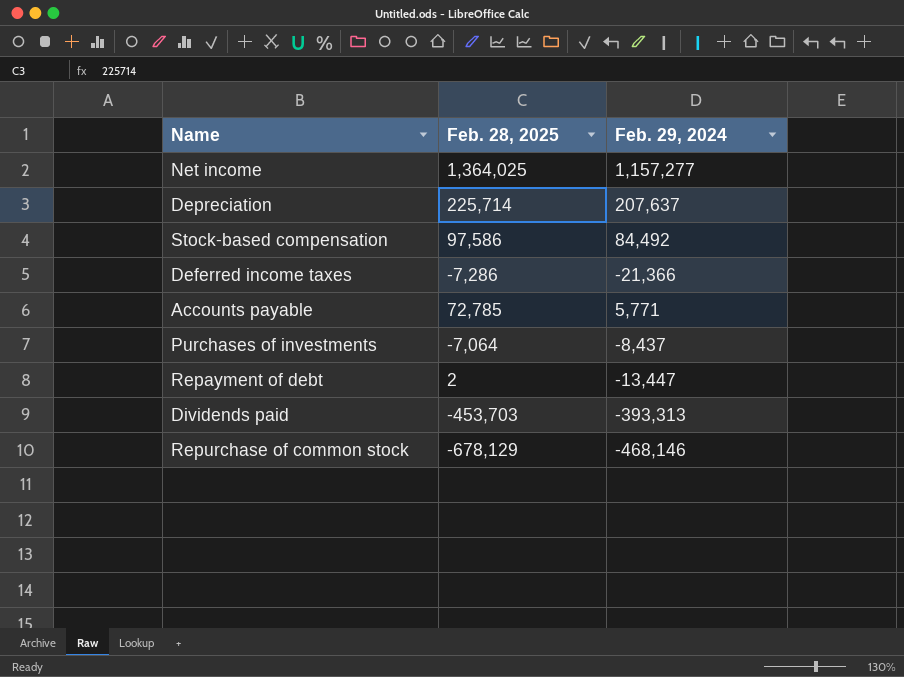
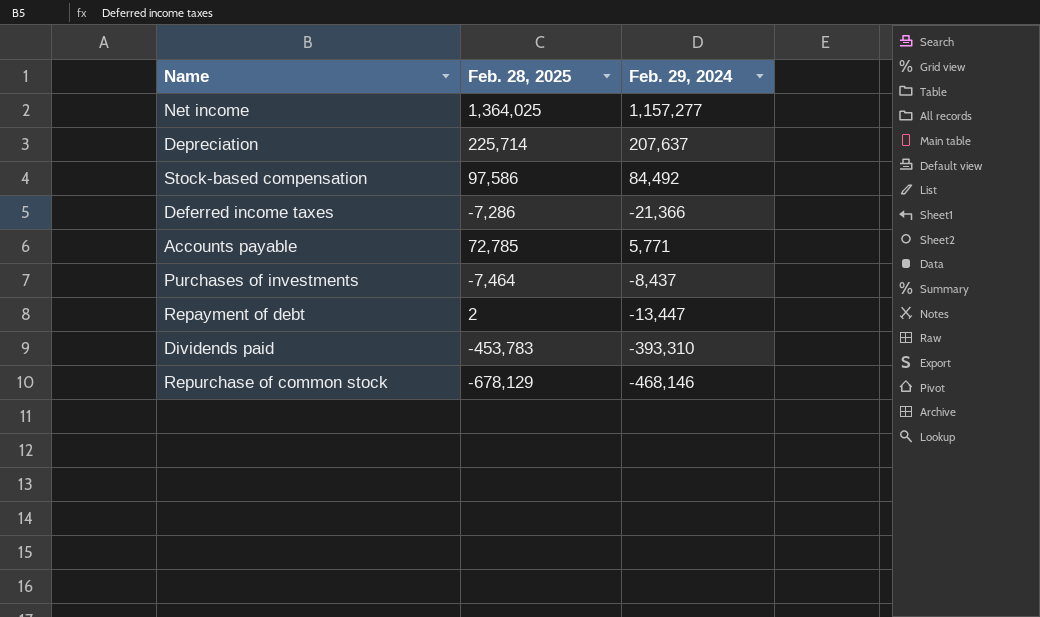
Purchases of investments | Feb. 28, 2025: -7,064 -> -7,464
Dividends paid | Feb. 28, 2025: -453,703 -> -453,783
Dividends paid | Feb. 29, 2024: -393,313 -> -393,310

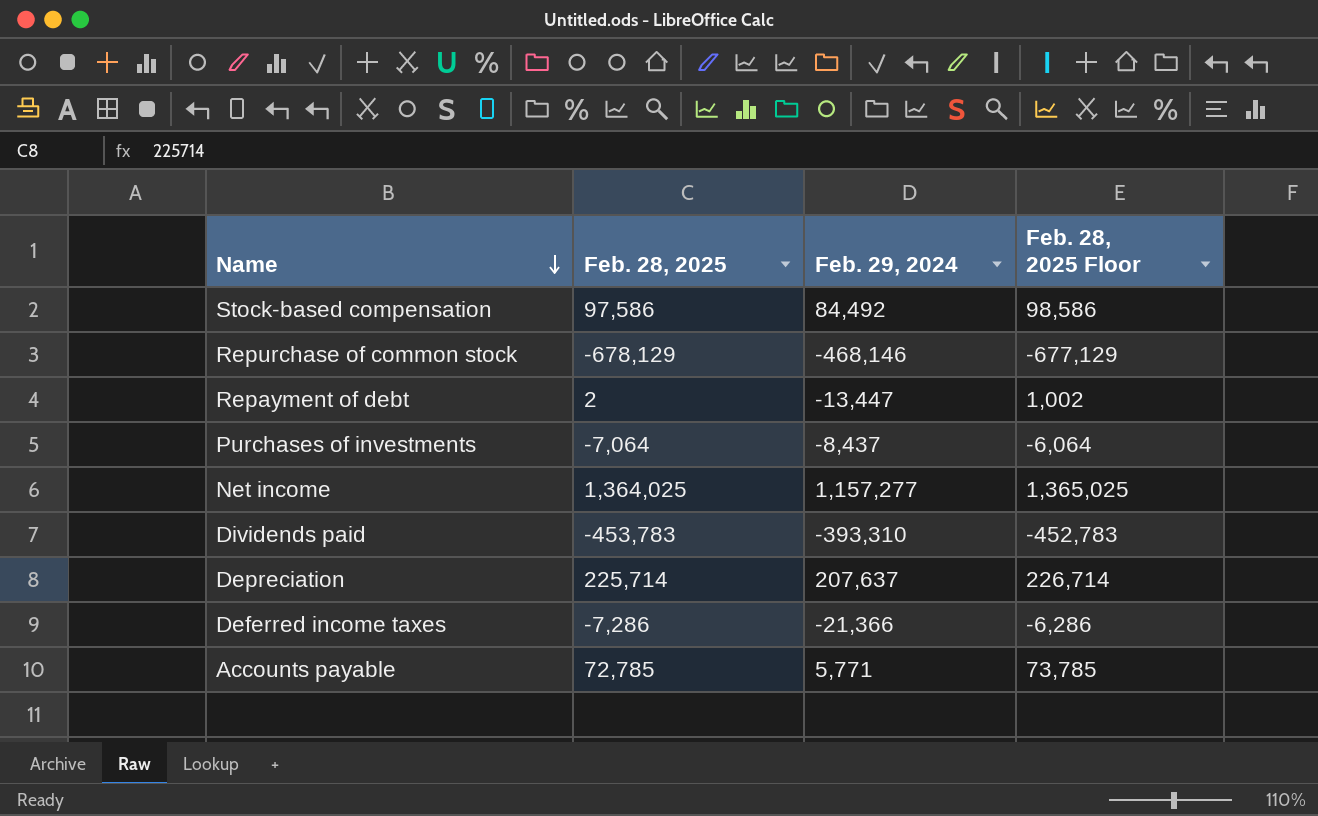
row order: none -> Name descending
column Feb. 28, 2025 Floor | formula: none -> [Feb. 28, 2025] + 1000
Purchases of investments | Feb. 28, 2025: -7,464 -> -7,064

